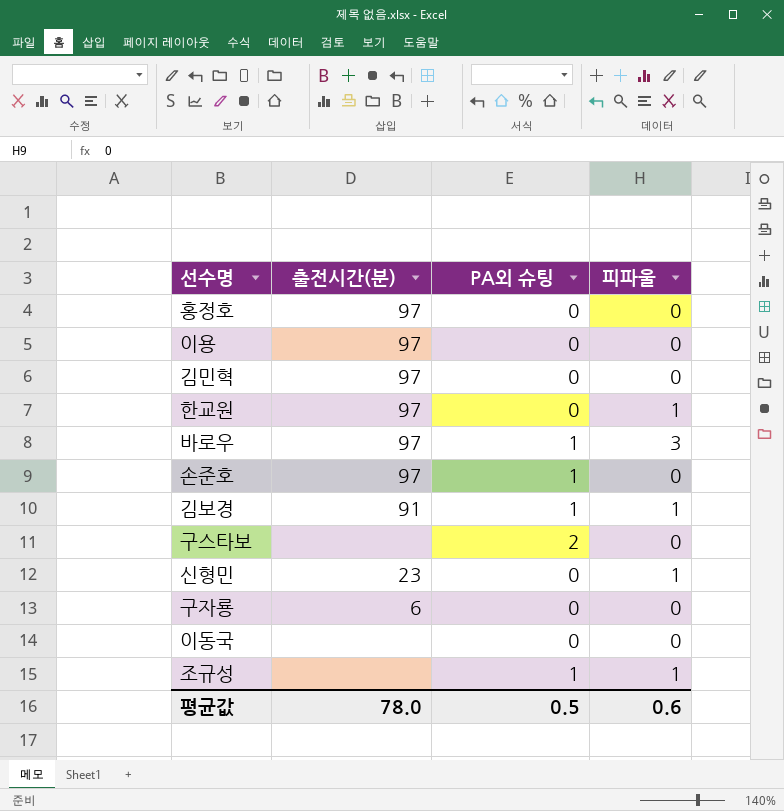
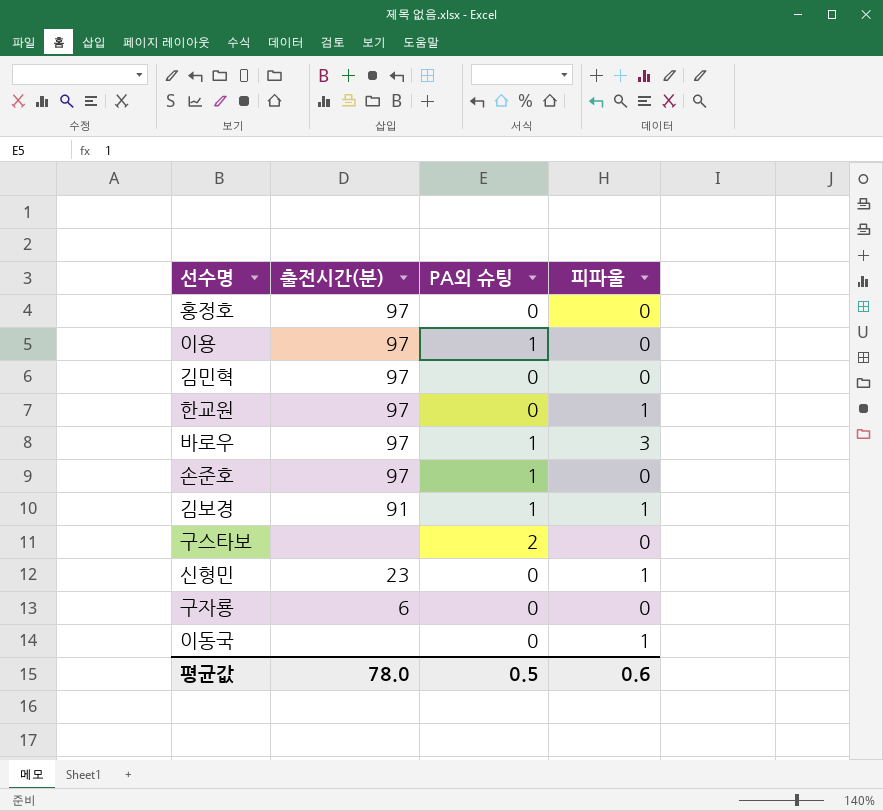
row 조규성: none | 1 | 1 -> none
이용 | PA외 슈팅: 0 -> 1
이동국 | 피파울: 0 -> 1

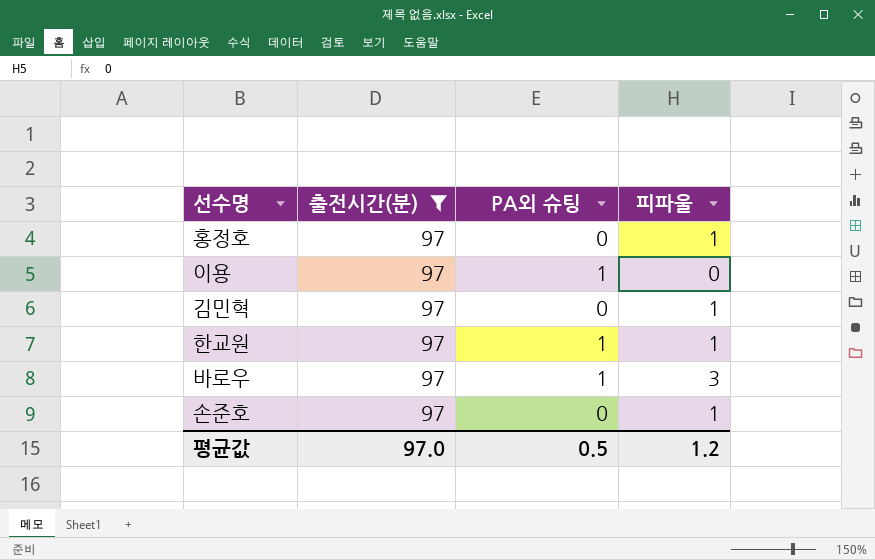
filter: none -> 출전시간(분) = 97
홍정호 | 피파울: 0 -> 1
김민혁 | 피파울: 0 -> 1
한교원 | PA외 슈팅: 0 -> 1
손준호 | PA외 슈팅: 1 -> 0
손준호 | 피파울: 0 -> 1
평균값 | 출전시간(분): 78.0 -> 97.0
평균값 | 피파울: 0.6 -> 1.2

